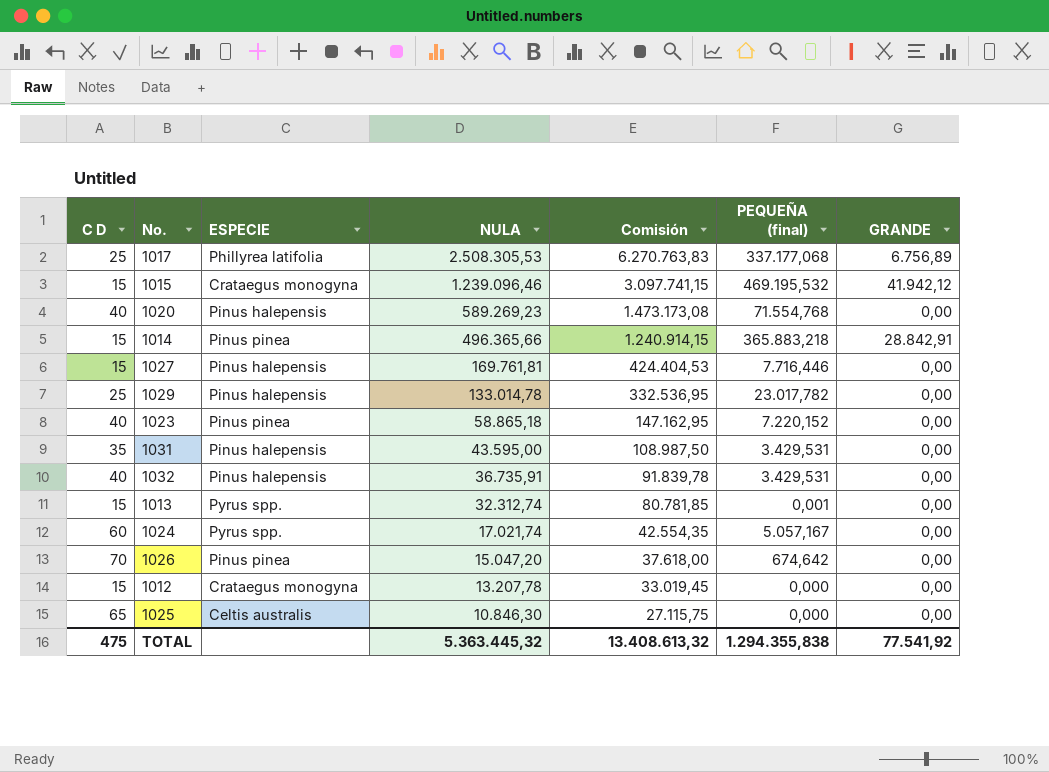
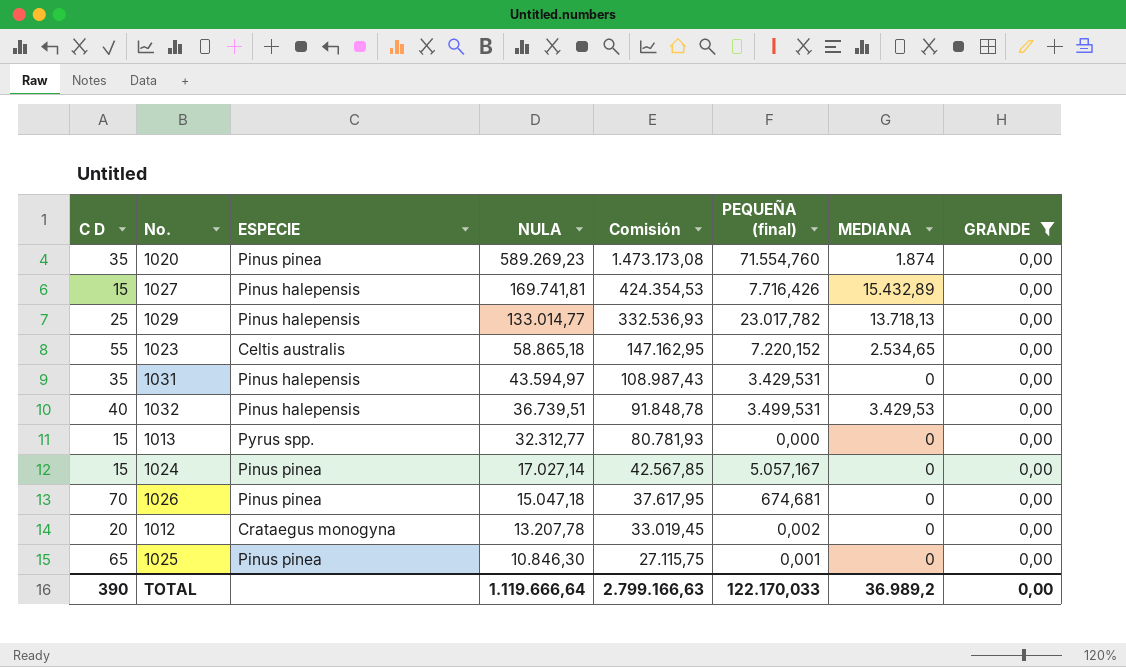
filter: none -> GRANDE = 0,00
column MEDIANA | position: none -> 7
1020 | C D: 40 -> 35
1020 | ESPECIE: Pinus halepensis -> Pinus pinea
1020 | PEQUEÑA (final): 71.554,768 -> 71.554,760
1027 | NULA: 169.761,81 -> 169.741,81
1027 | Comisión: 424.404,53 -> 424.354,53
1027 | PEQUEÑA (final): 7.716,446 -> 7.716,426
1029 | NULA: 133.014,78 -> 133.014,77
1029 | Comisión: 332.536,95 -> 332.536,93
1023 | C D: 40 -> 55
1023 | ESPECIE: Pinus pinea -> Celtis australis
1031 | NULA: 43.595,00 -> 43.594,97
1031 | Comisión: 108.987,50 -> 108.987,43
1032 | NULA: 36.735,91 -> 36.739,51
1032 | Comisión: 91.839,78 -> 91.848,78
1032 | PEQUEÑA (final): 3.429,531 -> 3.499,531
1013 | NULA: 32.312,74 -> 32.312,77
1013 | Comisión: 80.781,85 -> 80.781,93
1013 | PEQUEÑA (final): 0,001 -> 0,000
1024 | C D: 60 -> 15
1024 | ESPECIE: Pyrus spp. -> Pinus pinea
1024 | NULA: 17.021,74 -> 17.027,14
1024 | Comisión: 42.554,35 -> 42.567,85
1026 | NULA: 15.047,20 -> 15.047,18
1026 | Comisión: 37.618,00 -> 37.617,95
1026 | PEQUEÑA (final): 674,642 -> 674,681
1012 | C D: 15 -> 20
1012 | PEQUEÑA (final): 0,000 -> 0,002
1025 | ESPECIE: Celtis australis -> Pinus pinea
1025 | PEQUEÑA (final): 0,000 -> 0,001
TOTAL | C D: 475 -> 390
TOTAL | NULA: 5.363.445,32 -> 1.119.666,64
TOTAL | Comisión: 13.408.613,32 -> 2.799.166,63
TOTAL | PEQUEÑA (final): 1.294.355,838 -> 122.170,033
TOTAL | GRANDE: 77.541,92 -> 0,00

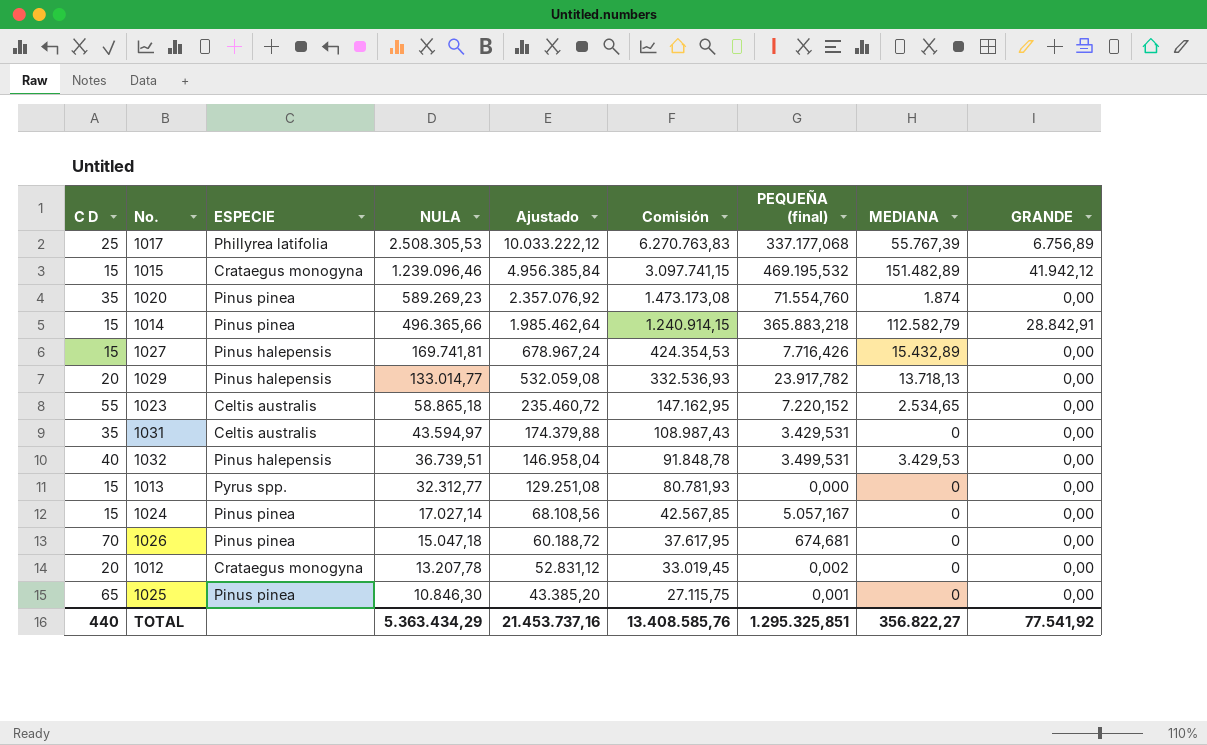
filter: GRANDE = 0,00 -> none
column Ajustado | formula: none -> [NULA] * 4
1029 | C D: 25 -> 20
1029 | PEQUEÑA (final): 23.017,782 -> 23.917,782
1031 | ESPECIE: Pinus halepensis -> Celtis australis
TOTAL | C D: 390 -> 440
TOTAL | NULA: 1.119.666,64 -> 5.363.434,29
TOTAL | Comisión: 2.799.166,63 -> 13.408.585,76
TOTAL | PEQUEÑA (final): 122.170,033 -> 1.295.325,851
TOTAL | MEDIANA: 36.989,2 -> 356.822,27
TOTAL | GRANDE: 0,00 -> 77.541,92

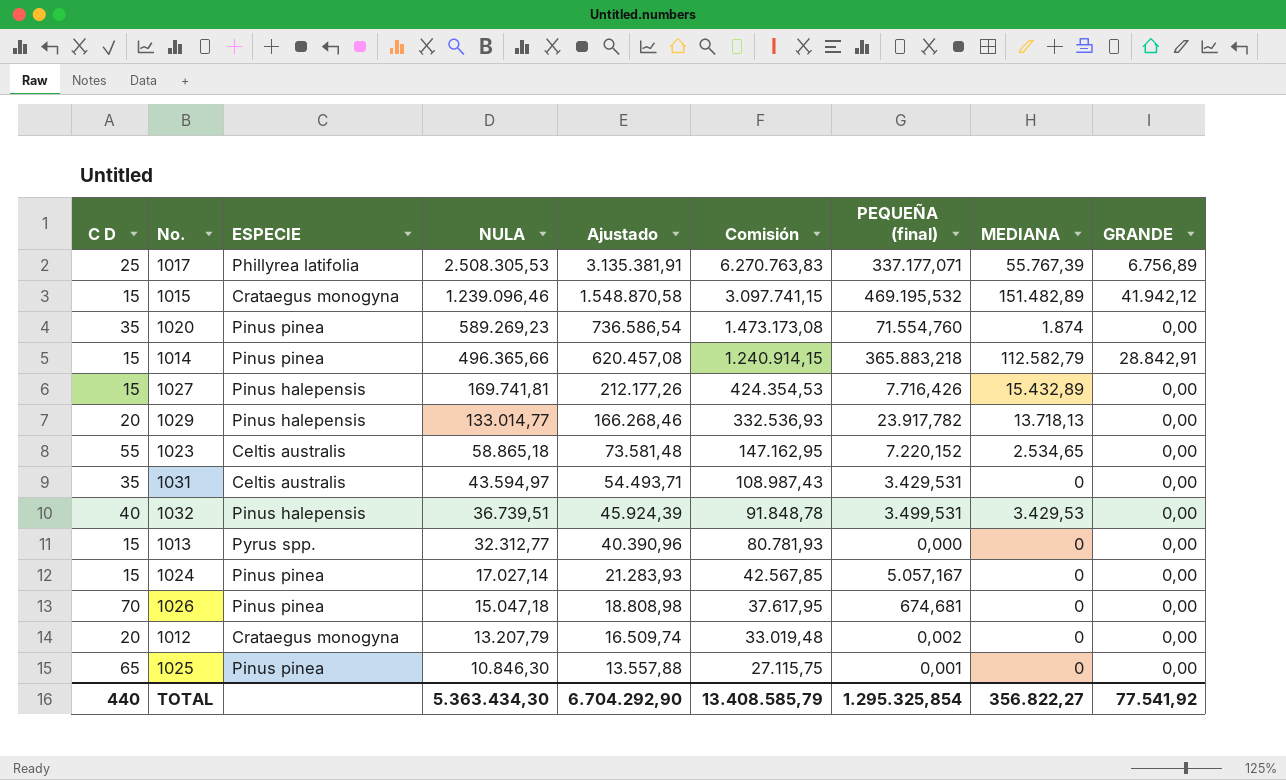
column Ajustado | formula: [NULA] * 4 -> [NULA] * 1,25
1017 | PEQUEÑA (final): 337.177,068 -> 337.177,071
1012 | NULA: 13.207,78 -> 13.207,79
1012 | Comisión: 33.019,45 -> 33.019,48
TOTAL | NULA: 5.363.434,29 -> 5.363.434,30
TOTAL | Ajustado: 21.453.737,16 -> 6.704.292,90
TOTAL | Comisión: 13.408.585,76 -> 13.408.585,79
TOTAL | PEQUEÑA (final): 1.295.325,851 -> 1.295.325,854

